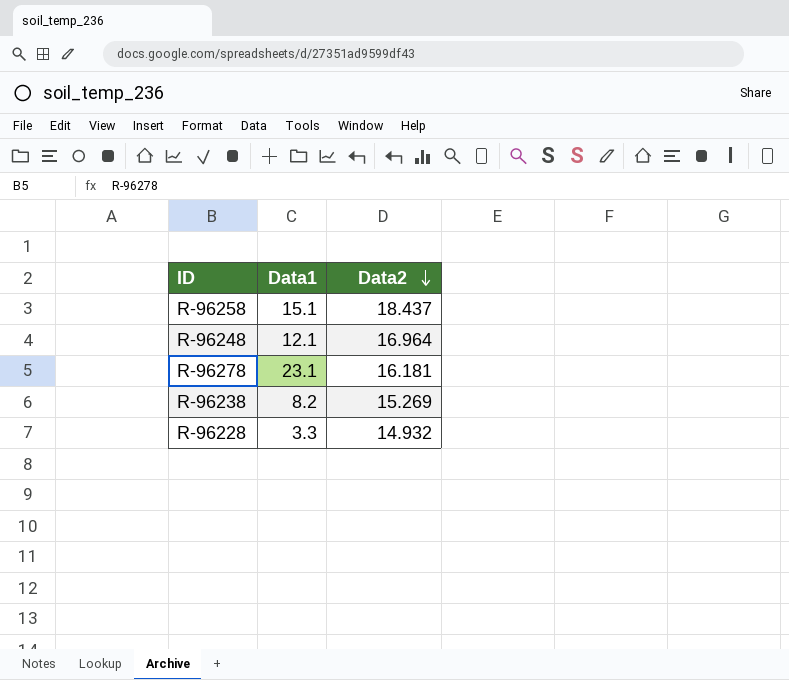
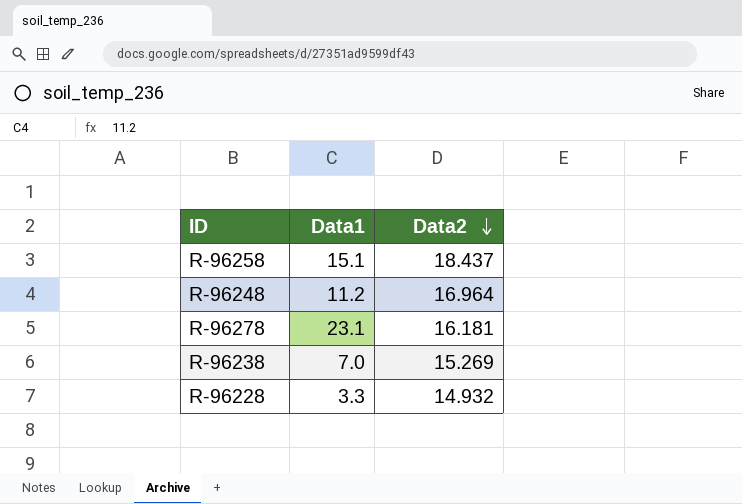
R-96248 | Data1: 12.1 -> 11.2
R-96238 | Data1: 8.2 -> 7.0

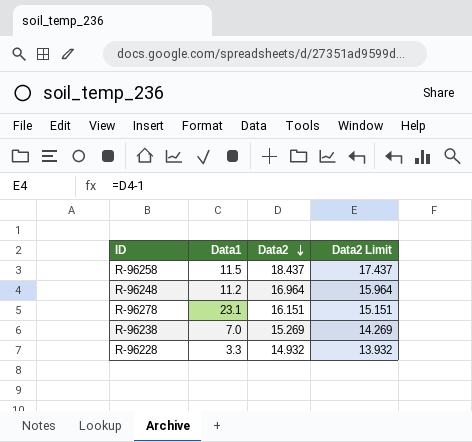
column Data2 Limit | formula: none -> [Data2] - 1
R-96258 | Data1: 15.1 -> 11.5
R-96278 | Data2: 16.181 -> 16.151

